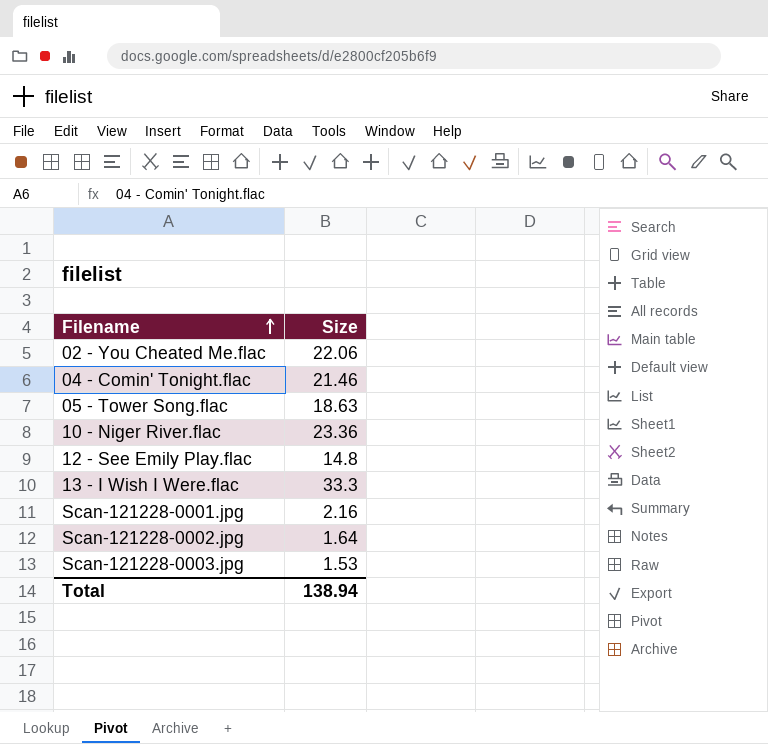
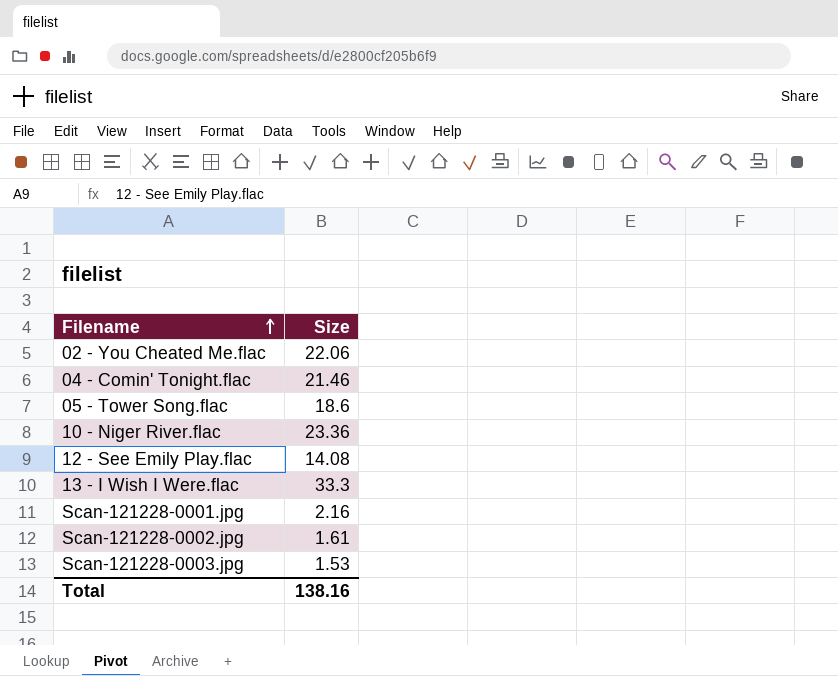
05 - Tower Song.flac | Size: 18.63 -> 18.6
12 - See Emily Play.flac | Size: 14.8 -> 14.08
Scan-121228-0002.jpg | Size: 1.64 -> 1.61
Total | Size: 138.94 -> 138.16

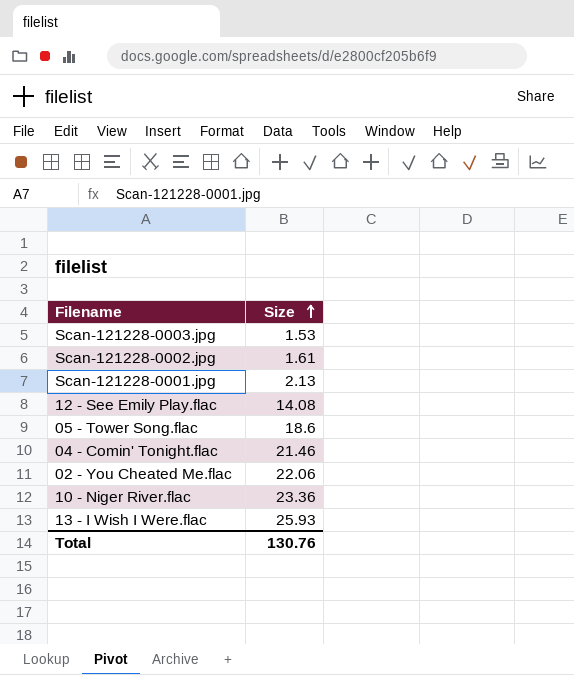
row order: Filename ascending -> Size ascending
Scan-121228-0001.jpg | Size: 2.16 -> 2.13
13 - I Wish I Were.flac | Size: 33.3 -> 25.93
Total | Size: 138.16 -> 130.76

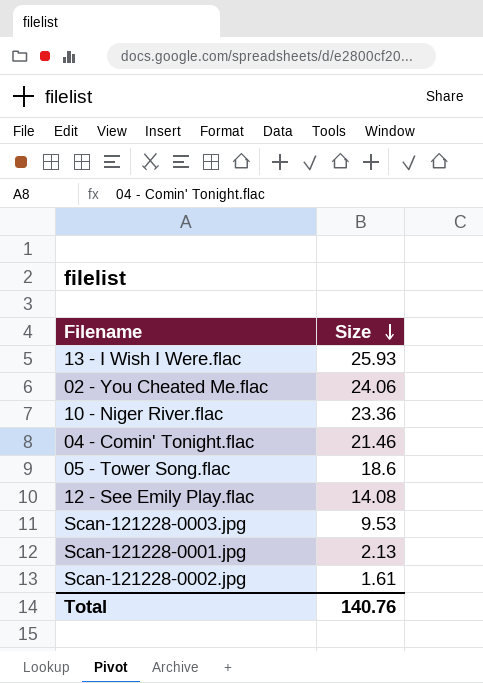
row order: Size ascending -> Size descending
02 - You Cheated Me.flac | Size: 22.06 -> 24.06
Scan-121228-0003.jpg | Size: 1.53 -> 9.53
Total | Size: 130.76 -> 140.76

